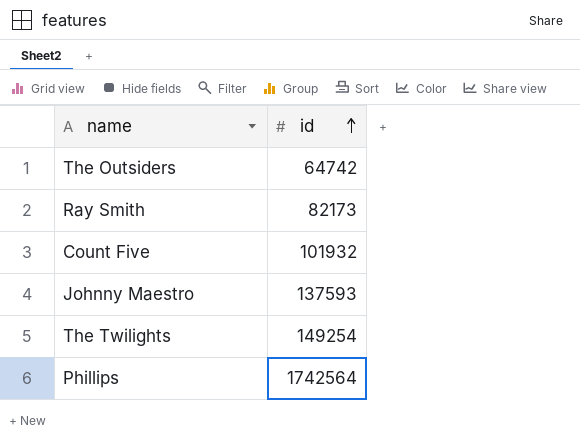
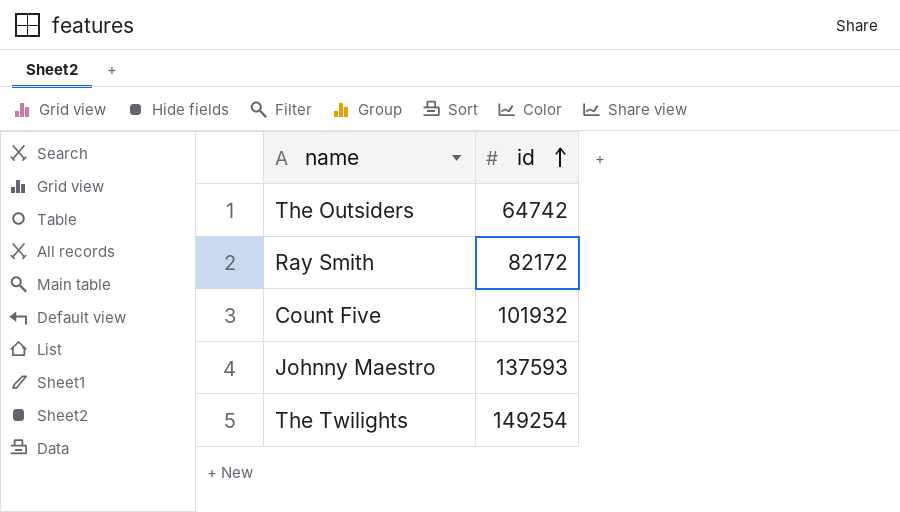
row Phillips: 1742564 -> none
Ray Smith | id: 82173 -> 82172

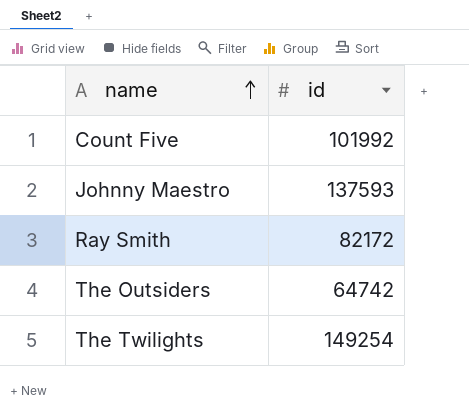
row order: id ascending -> name ascending
Count Five | id: 101932 -> 101992

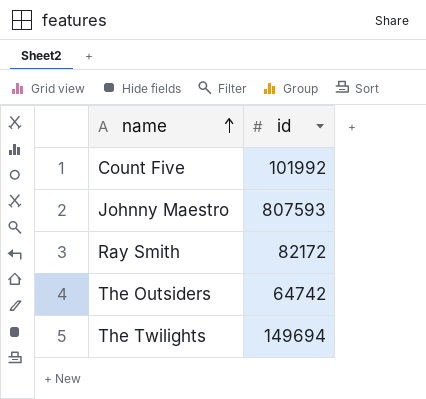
Johnny Maestro | id: 137593 -> 807593
The Twilights | id: 149254 -> 149694

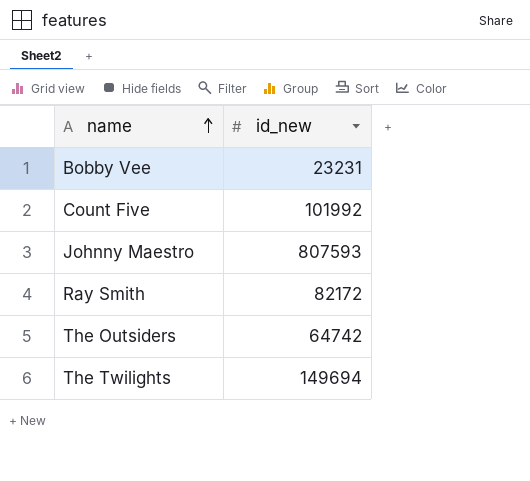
column name: id -> id_new
row Bobby Vee: none -> 23231

